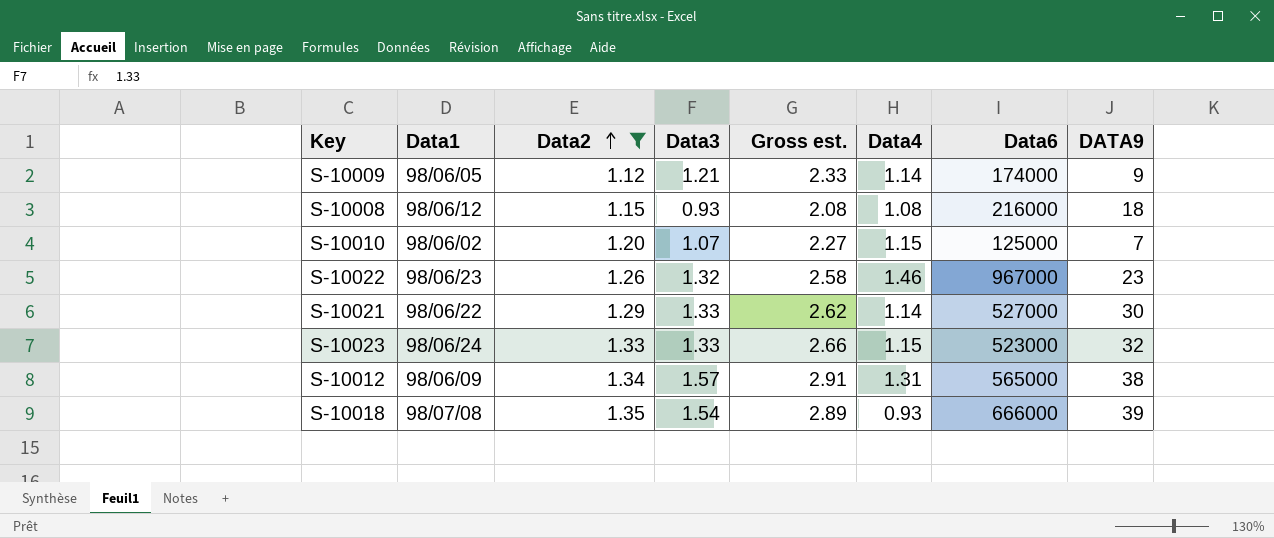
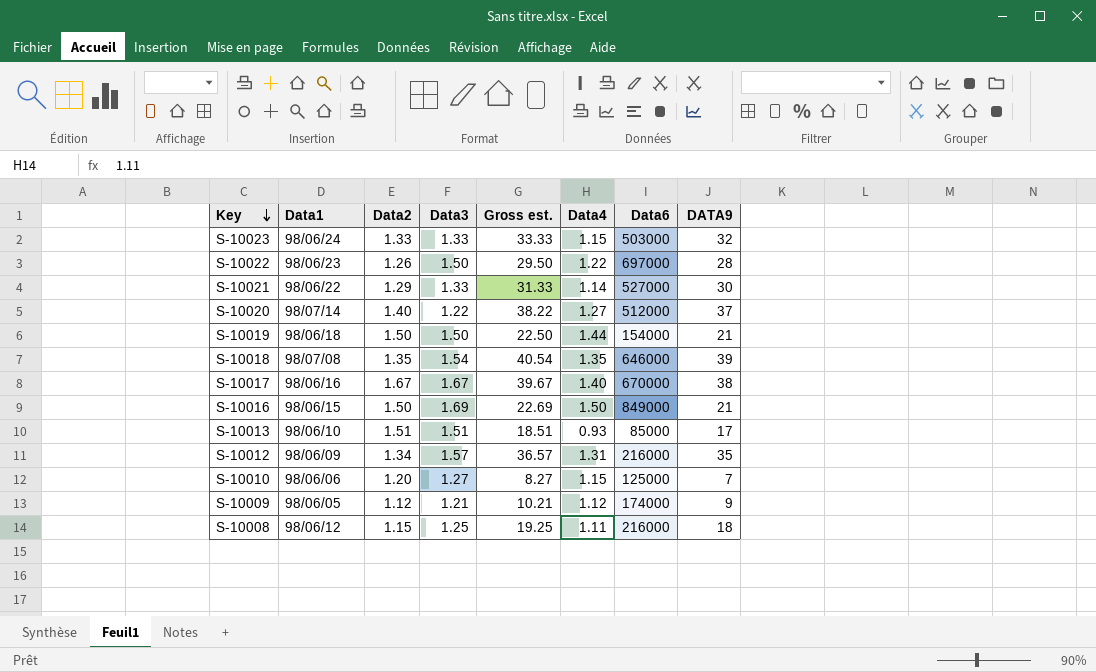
filter: Data2 <= 1.35 -> none
row order: Data2 ascending -> Key descending
column Gross est. | formula: [Data2] + [Data3] -> [Data3] + [DATA9]
S-10023 | Data6: 523000 -> 503000
S-10022 | Data3: 1.32 -> 1.50
S-10022 | Data4: 1.46 -> 1.22
S-10022 | Data6: 967000 -> 697000
S-10022 | DATA9: 23 -> 28
S-10018 | Data4: 0.93 -> 1.35
S-10018 | Data6: 666000 -> 646000
S-10012 | Data6: 565000 -> 216000
S-10012 | DATA9: 38 -> 35
S-10010 | Data1: 98/06/02 -> 98/06/06
S-10010 | Data3: 1.07 -> 1.27
S-10009 | Data4: 1.14 -> 1.12
S-10008 | Data3: 0.93 -> 1.25
S-10008 | Data4: 1.08 -> 1.11

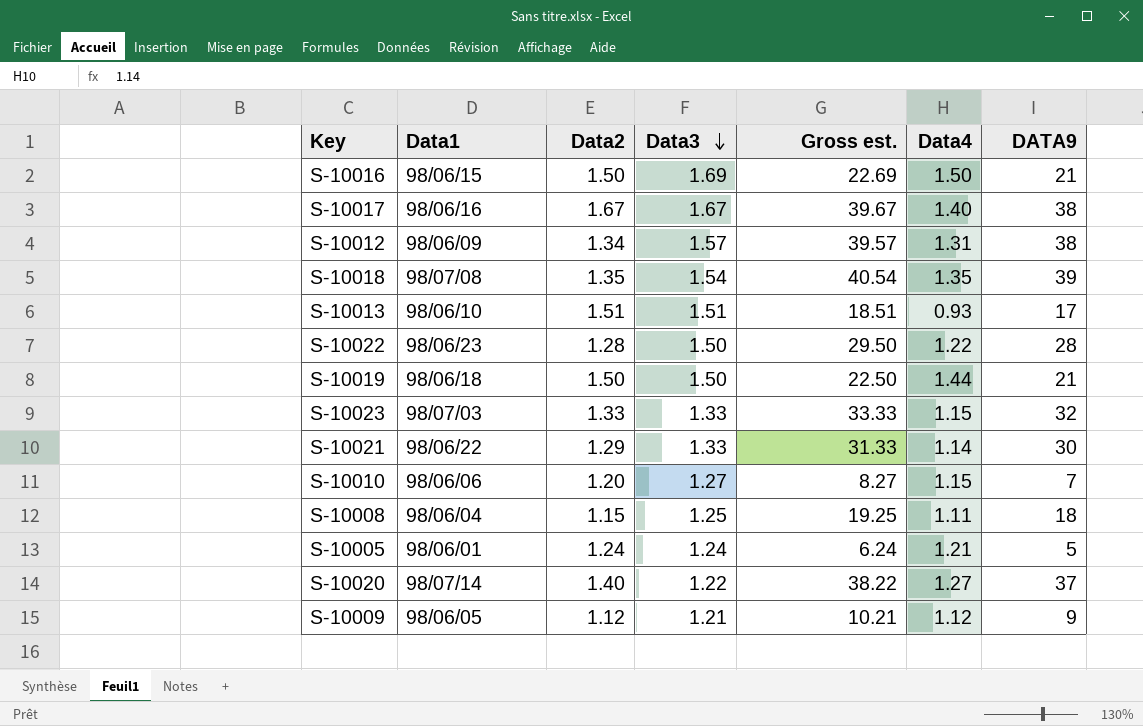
row order: Key descending -> Data3 descending
column Data6 | position: 7 -> none
S-10012 | Gross est.: 36.57 -> 39.57
S-10012 | DATA9: 35 -> 38
S-10022 | Data2: 1.26 -> 1.28
S-10023 | Data1: 98/06/24 -> 98/07/03
S-10008 | Data1: 98/06/12 -> 98/06/04
row S-10005: none -> 98/06/01 | 1.24 | 1.24 | 6.24 | 1.21 | 5

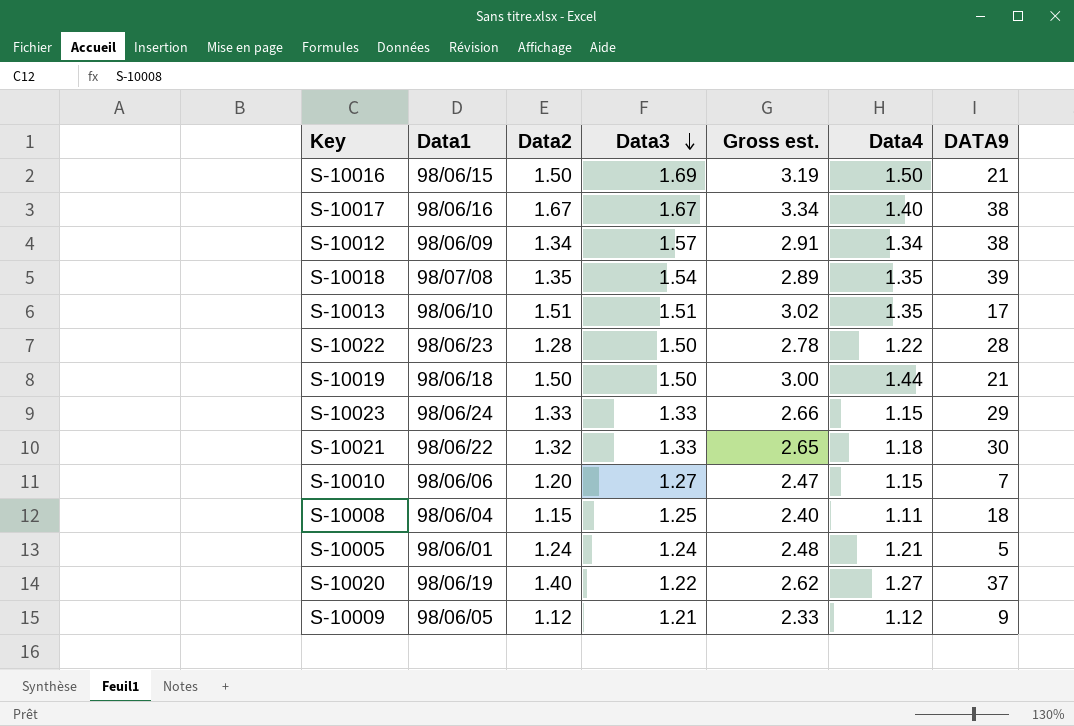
column Gross est. | formula: [Data3] + [DATA9] -> [Data2] + [Data3]
S-10012 | Data4: 1.31 -> 1.34
S-10013 | Data4: 0.93 -> 1.35
S-10023 | Data1: 98/07/03 -> 98/06/24
S-10023 | DATA9: 32 -> 29
S-10021 | Data2: 1.29 -> 1.32
S-10021 | Data4: 1.14 -> 1.18
S-10020 | Data1: 98/07/14 -> 98/06/19

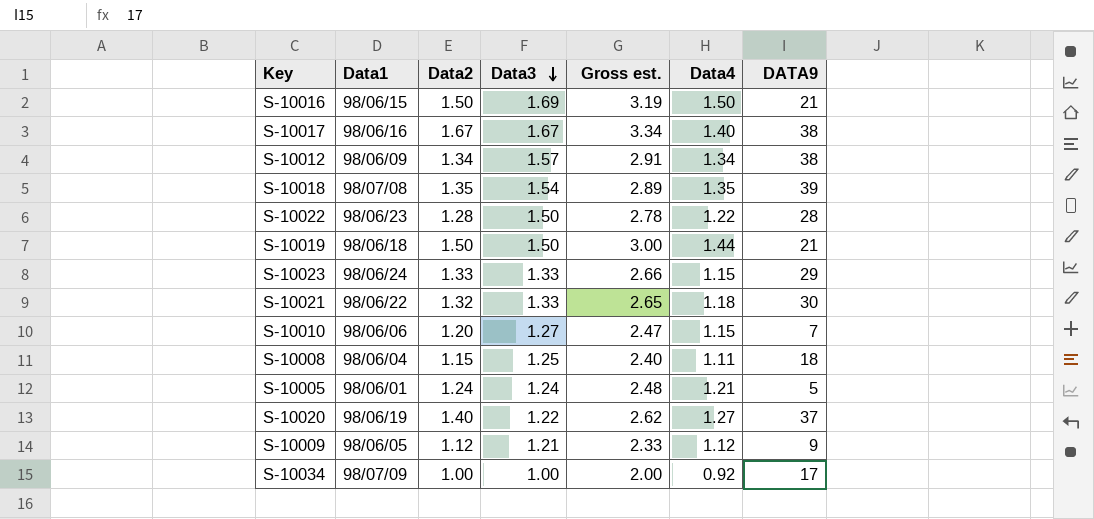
row S-10013: 98/06/10 | 1.51 | 1.51 | 3.02 | 1.35 | 17 -> none
row S-10034: none -> 98/07/09 | 1.00 | 1.00 | 2.00 | 0.92 | 17

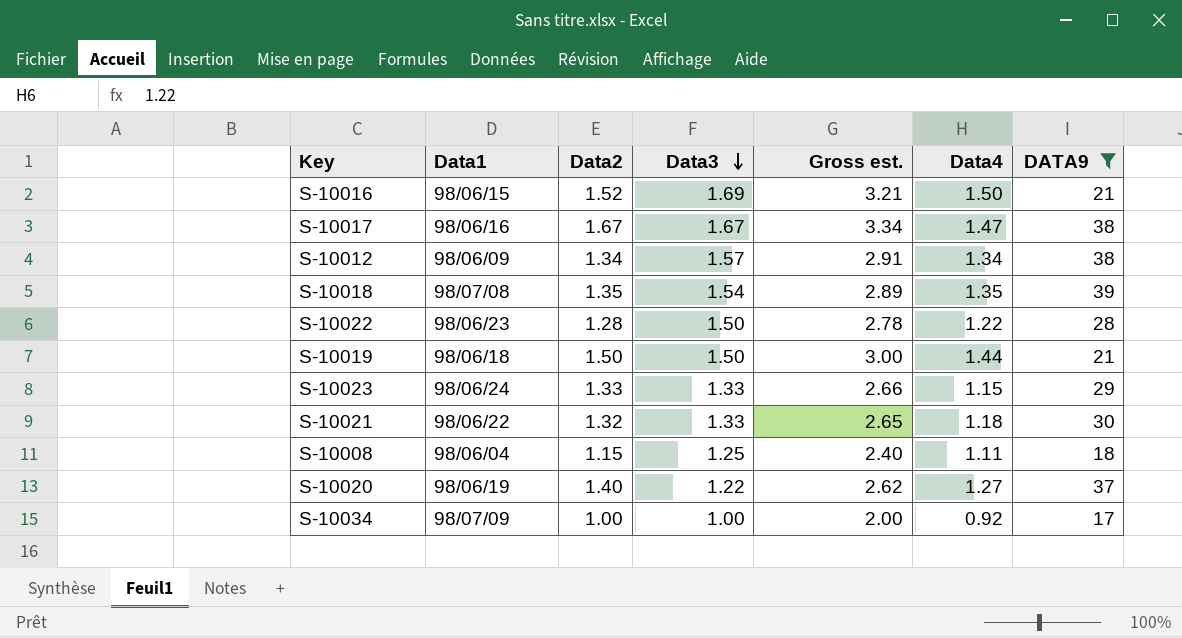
filter: none -> DATA9 >= 17
S-10016 | Data2: 1.50 -> 1.52
S-10016 | Gross est.: 3.19 -> 3.21
S-10017 | Data4: 1.40 -> 1.47

